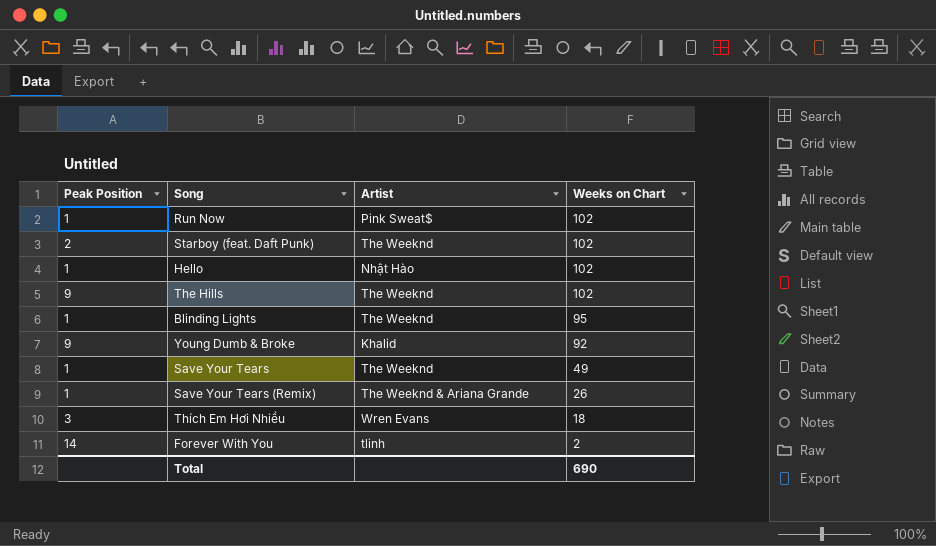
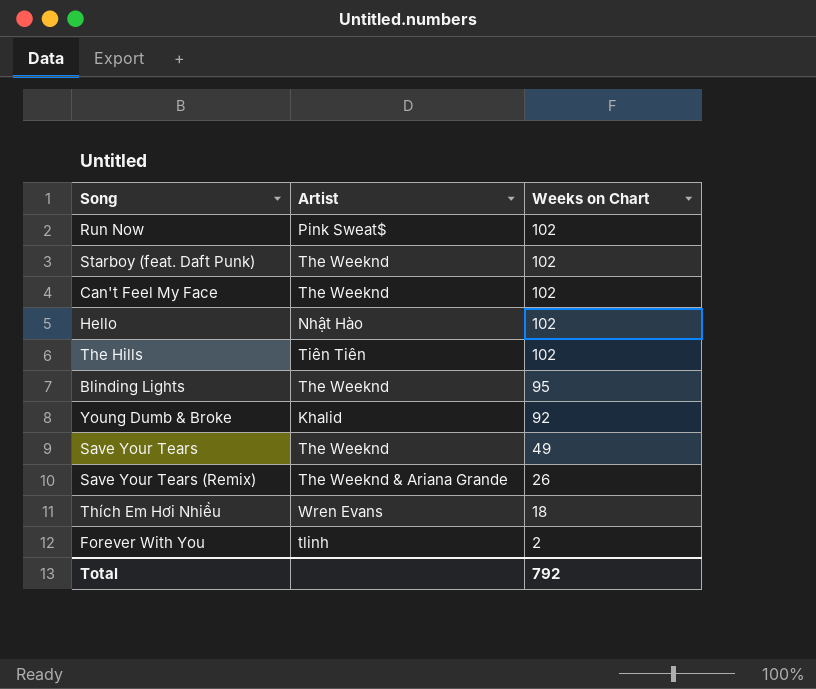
column Peak Position | position: 1 -> none
row Can't Feel My Face: none -> The Weeknd | 102
The Hills | Artist: The Weeknd -> Tiên Tiên
Total | Weeks on Chart: 690 -> 792

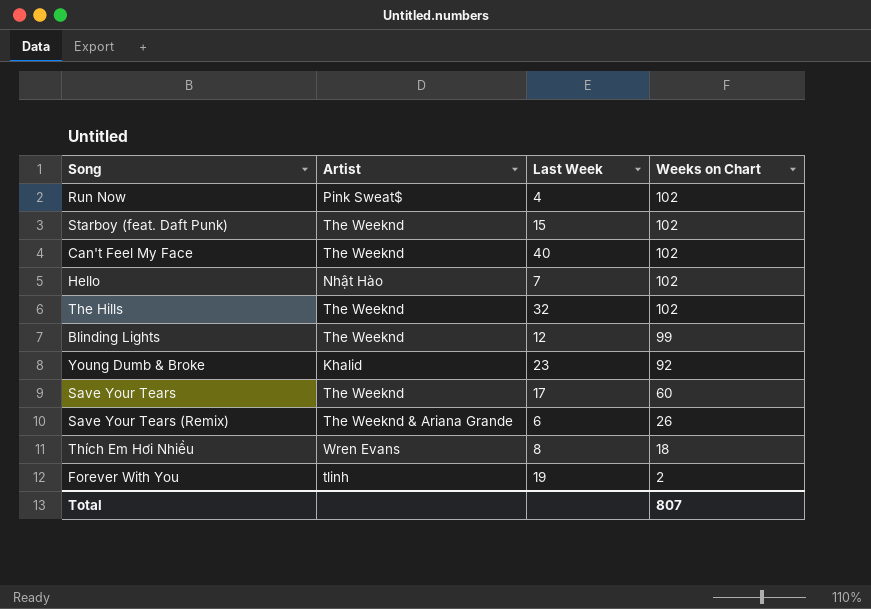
column Last Week | position: none -> 3
The Hills | Artist: Tiên Tiên -> The Weeknd
Blinding Lights | Weeks on Chart: 95 -> 99
Save Your Tears | Weeks on Chart: 49 -> 60
Total | Weeks on Chart: 792 -> 807

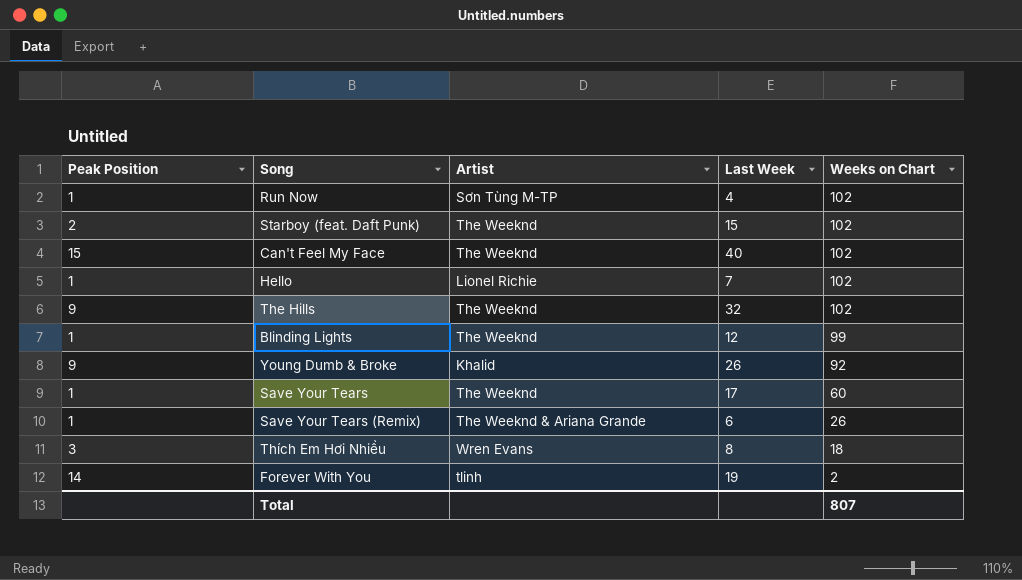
column Peak Position | position: none -> 1
Run Now | Artist: Pink Sweat$ -> Sơn Tùng M-TP
Hello | Artist: Nhật Hào -> Lionel Richie
Young Dumb & Broke | Last Week: 23 -> 26

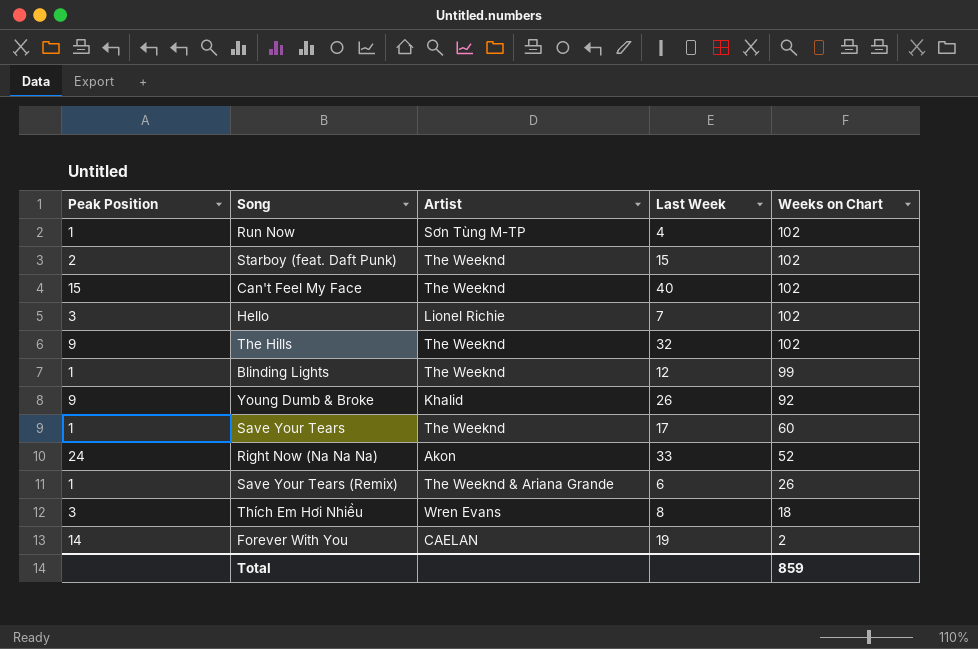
Hello | Peak Position: 1 -> 3
row Right Now (Na Na Na): none -> 24 | Akon | 33 | 52
Forever With You | Artist: tlinh -> CAELAN
Total | Weeks on Chart: 807 -> 859

